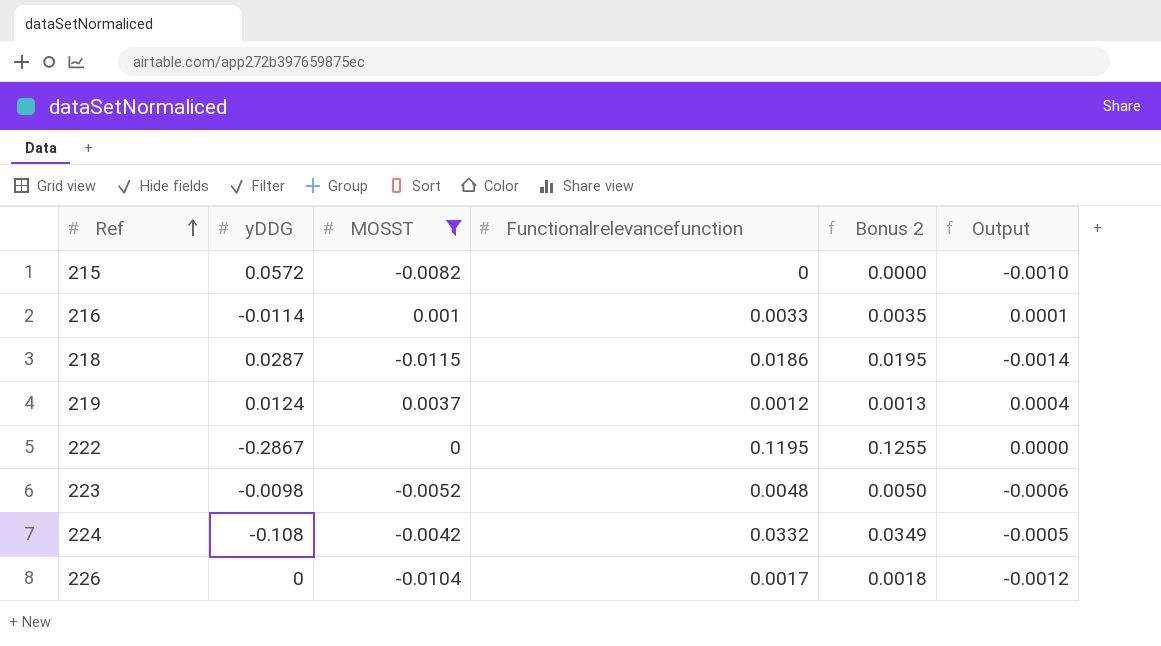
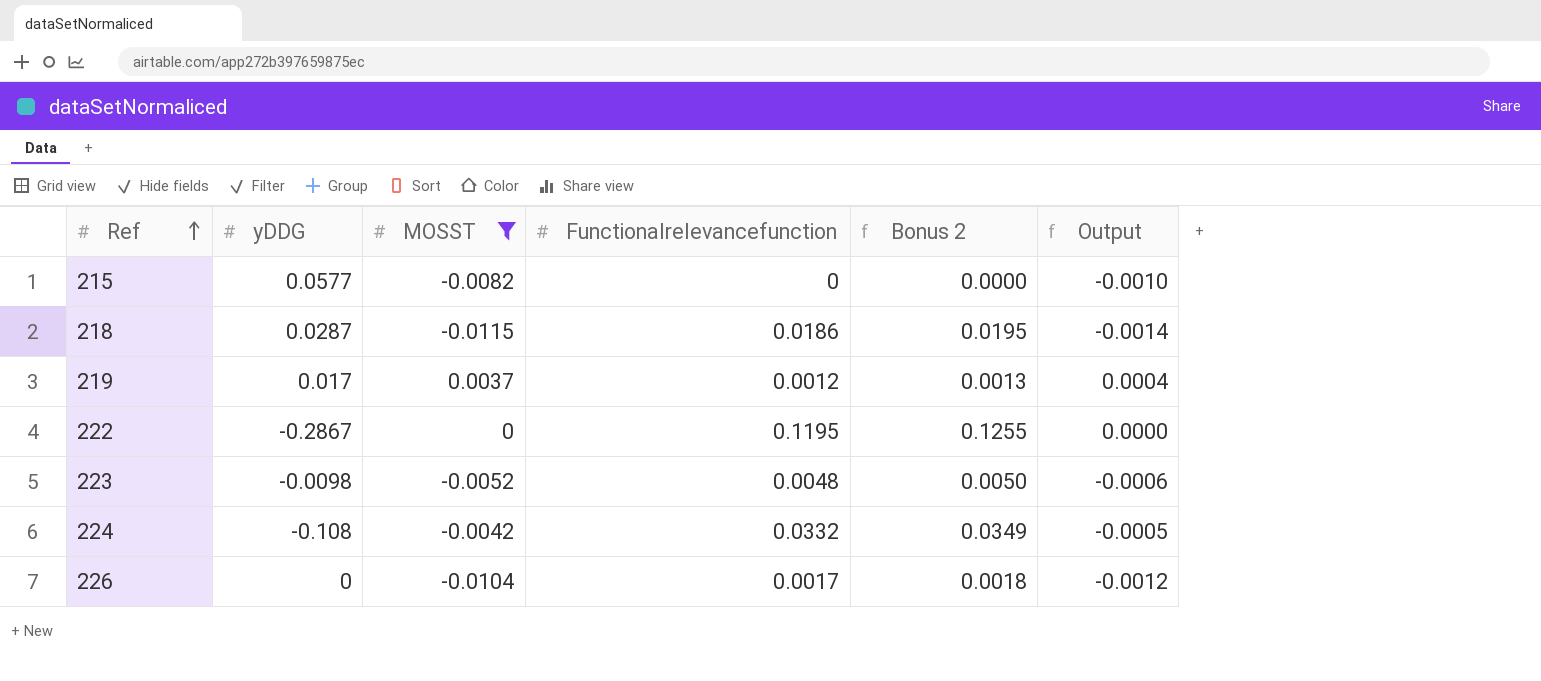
row 216: -0.0114 | 0.001 | 0.0033 | 0.0035 | 0.0001 -> none
215 | yDDG: 0.0572 -> 0.0577
219 | yDDG: 0.0124 -> 0.017

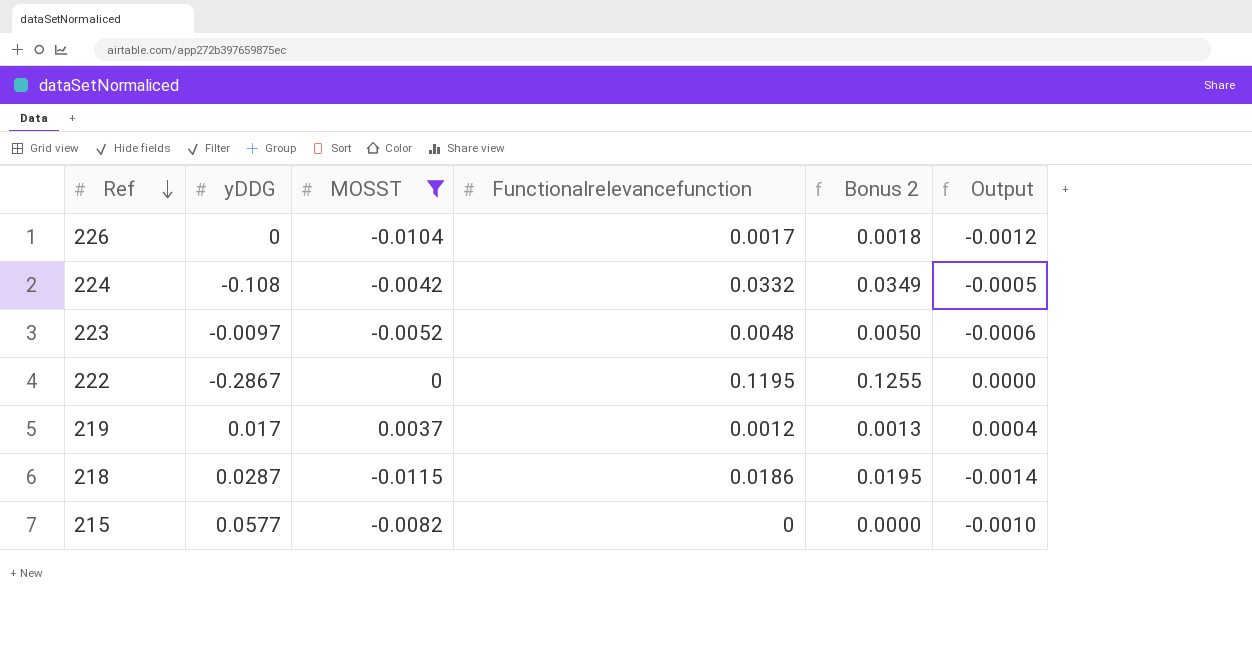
row order: Ref ascending -> Ref descending
223 | yDDG: -0.0098 -> -0.0097

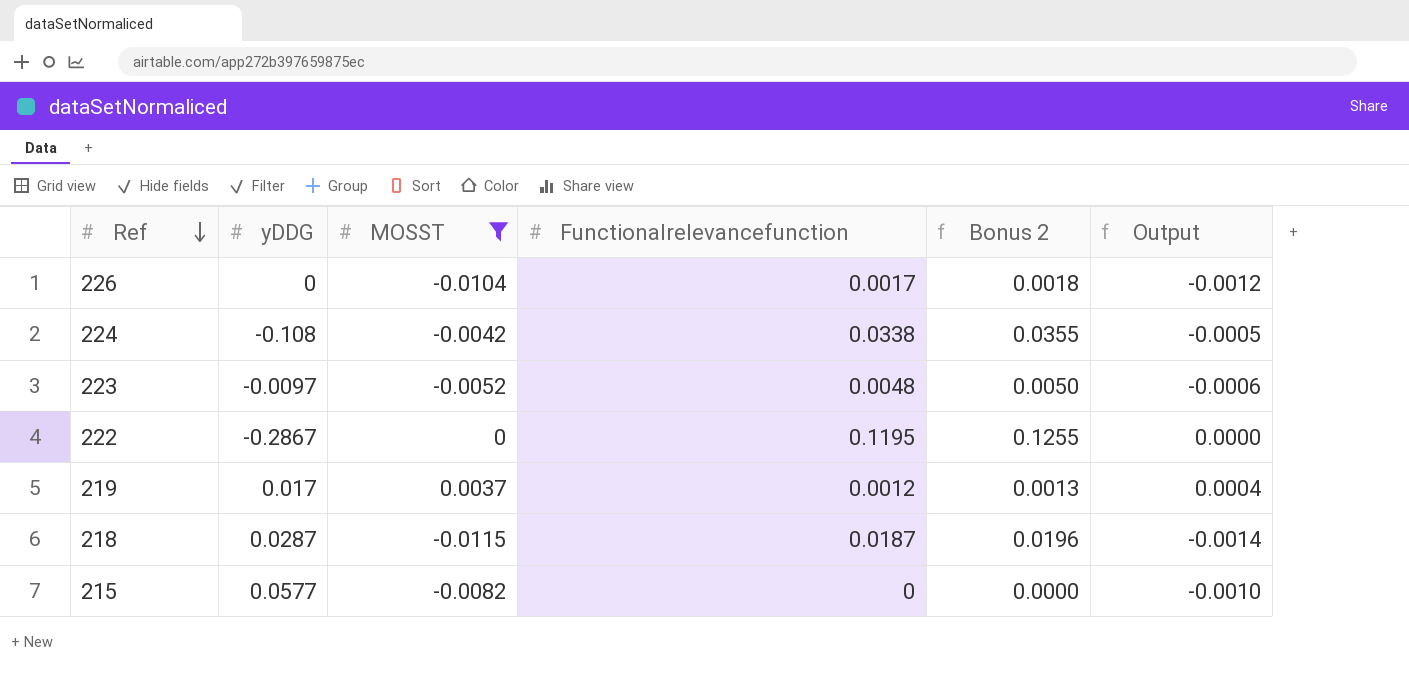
224 | Functionalrelevancefunction: 0.0332 -> 0.0338
224 | Bonus 2: 0.0349 -> 0.0355
218 | Functionalrelevancefunction: 0.0186 -> 0.0187
218 | Bonus 2: 0.0195 -> 0.0196

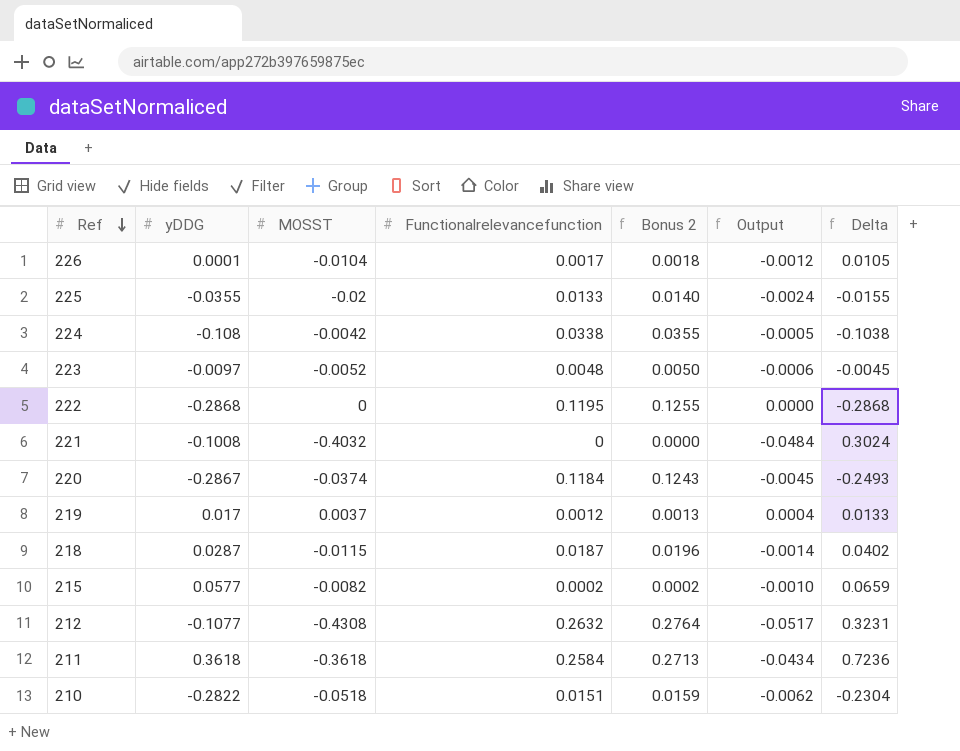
filter: MOSST >= -0.0115 -> none
column Delta | formula: none -> [yDDG] - [MOSST]
226 | yDDG: 0 -> 0.0001
222 | yDDG: -0.2867 -> -0.2868
215 | Functionalrelevancefunction: 0 -> 0.0002
215 | Bonus 2: 0.0000 -> 0.0002

